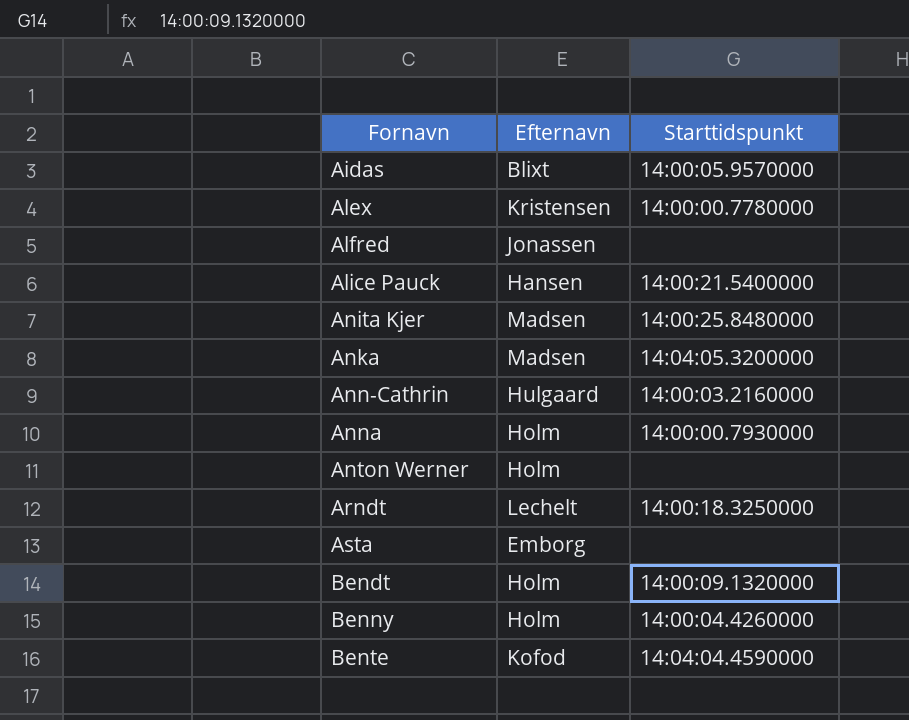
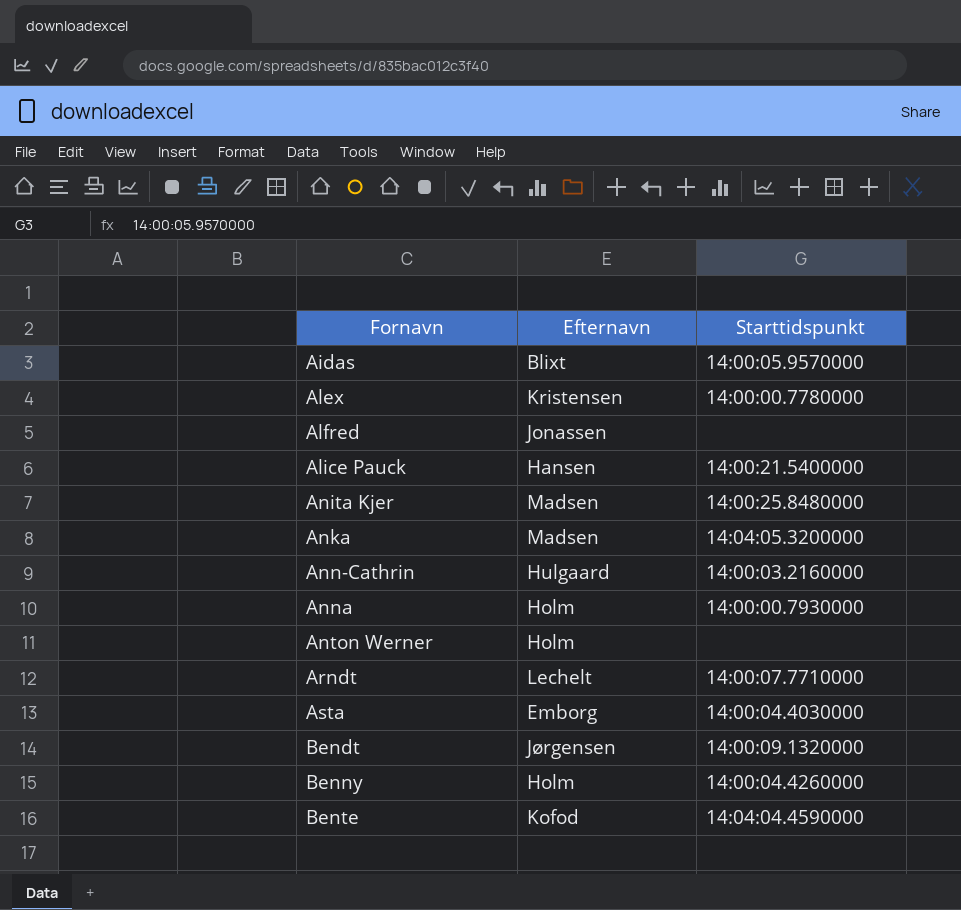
Arndt | Starttidspunkt: 14:00:18.3250000 -> 14:00:07.7710000
Asta | Starttidspunkt: none -> 14:00:04.4030000
Bendt | Efternavn: Holm -> Jørgensen

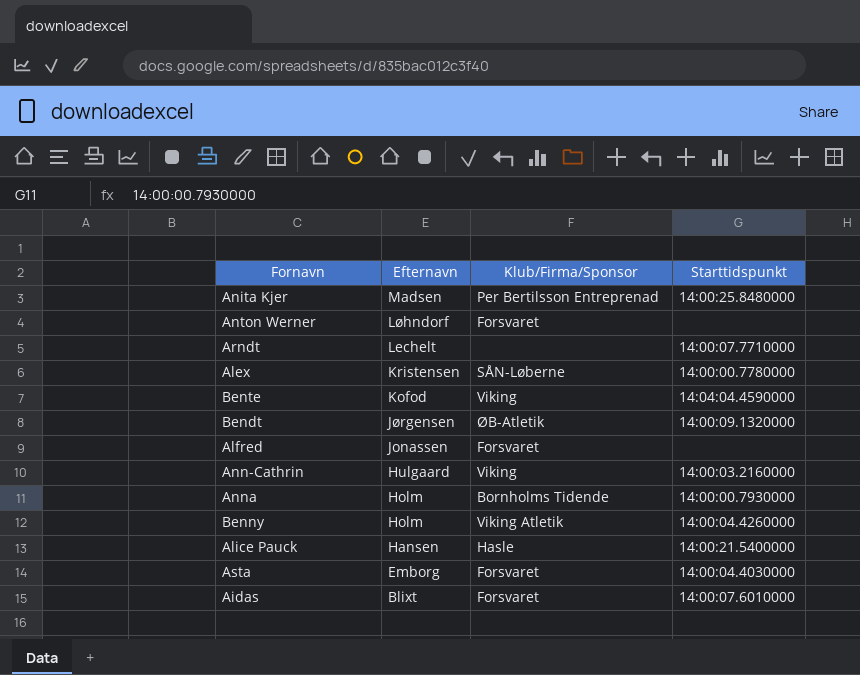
row order: Fornavn ascending -> Efternavn descending
column Klub/Firma/Sponsor | position: none -> 3
row Anka: Madsen | 14:04:05.3200000 -> none
Anton Werner | Efternavn: Holm -> Løhndorf
Aidas | Starttidspunkt: 14:00:05.9570000 -> 14:00:07.6010000

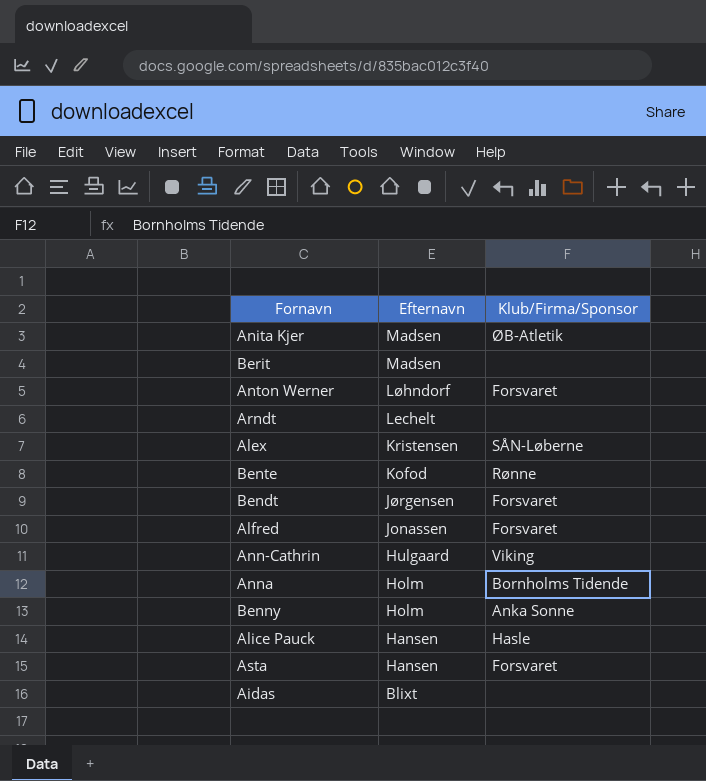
column Starttidspunkt | position: 4 -> none
Anita Kjer | Klub/Firma/Sponsor: Per Bertilsson Entreprenad -> ØB-Atletik
row Berit: none -> Madsen | none
Bente | Klub/Firma/Sponsor: Viking -> Rønne
Bendt | Klub/Firma/Sponsor: ØB-Atletik -> Forsvaret
Benny | Klub/Firma/Sponsor: Viking Atletik -> Anka Sonne
Asta | Efternavn: Emborg -> Hansen
Aidas | Klub/Firma/Sponsor: Forsvaret -> none

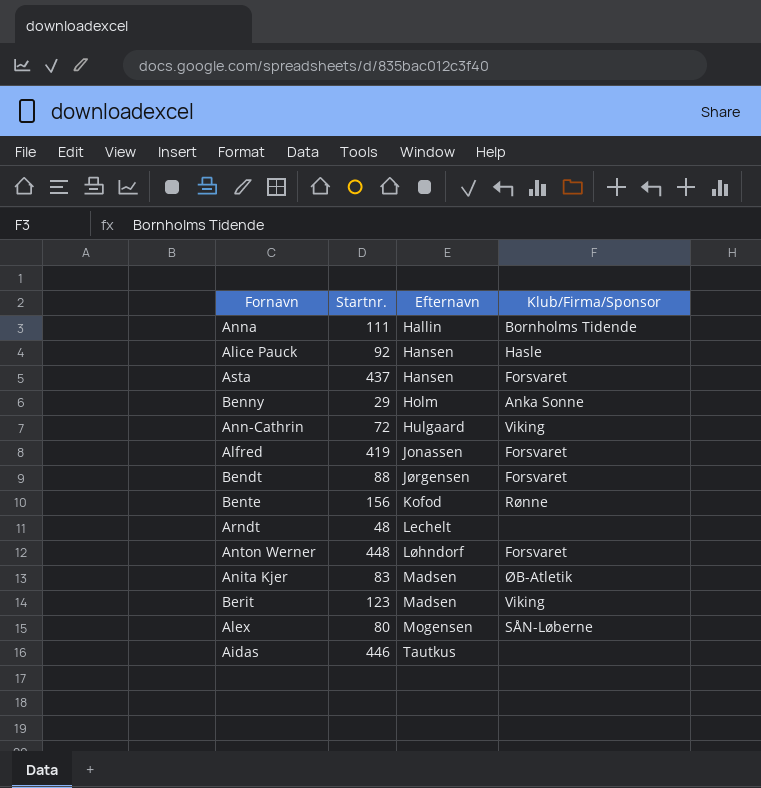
row order: Efternavn descending -> Efternavn ascending
column Startnr. | position: none -> 2
Anna | Efternavn: Holm -> Hallin
Berit | Klub/Firma/Sponsor: none -> Viking
Alex | Efternavn: Kristensen -> Mogensen
Aidas | Efternavn: Blixt -> Tautkus

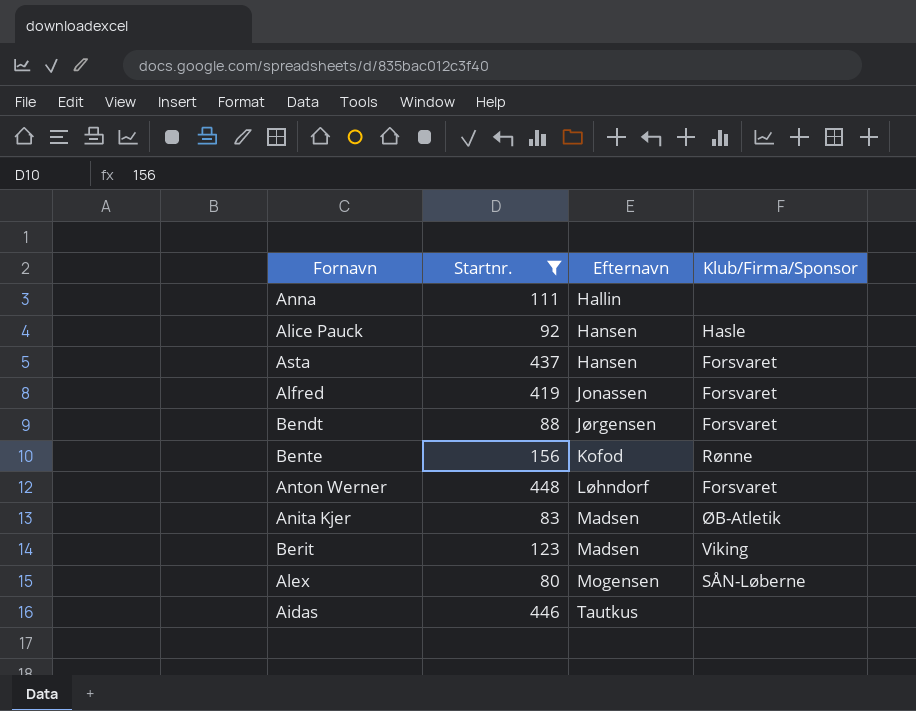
filter: none -> Startnr. >= 80
Anna | Klub/Firma/Sponsor: Bornholms Tidende -> none

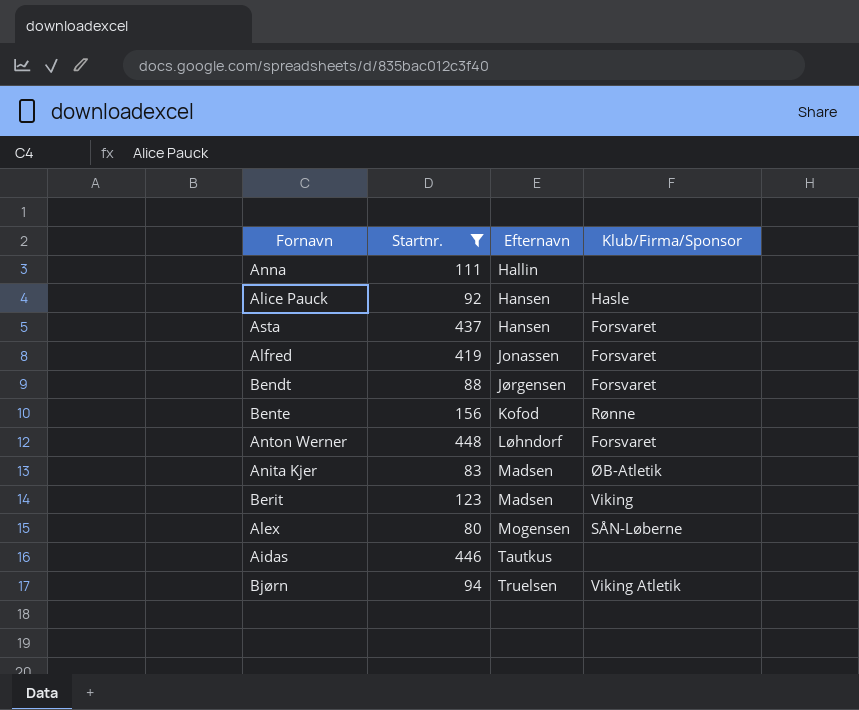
row Bjørn: none -> 94 | Truelsen | Viking Atletik

